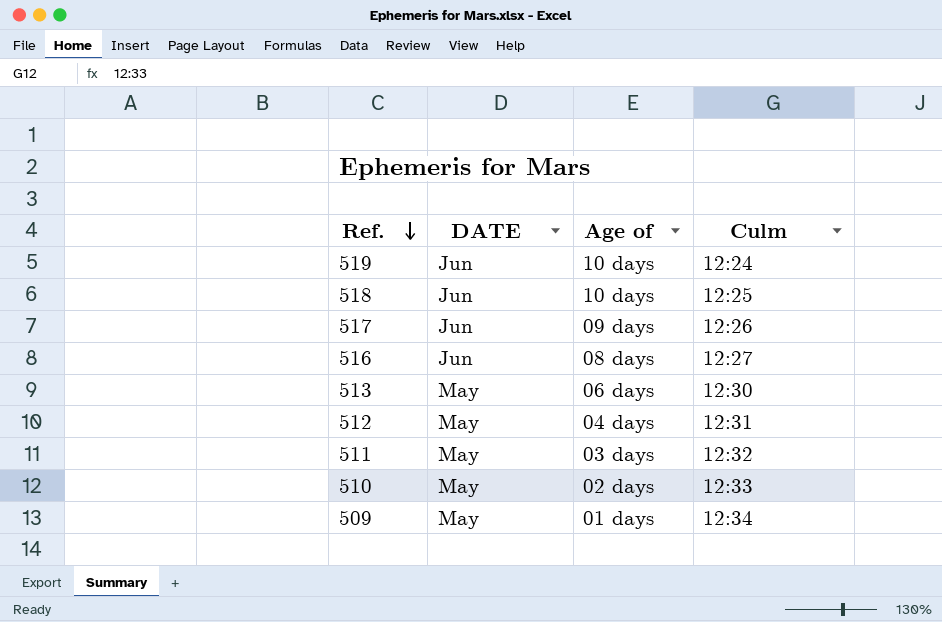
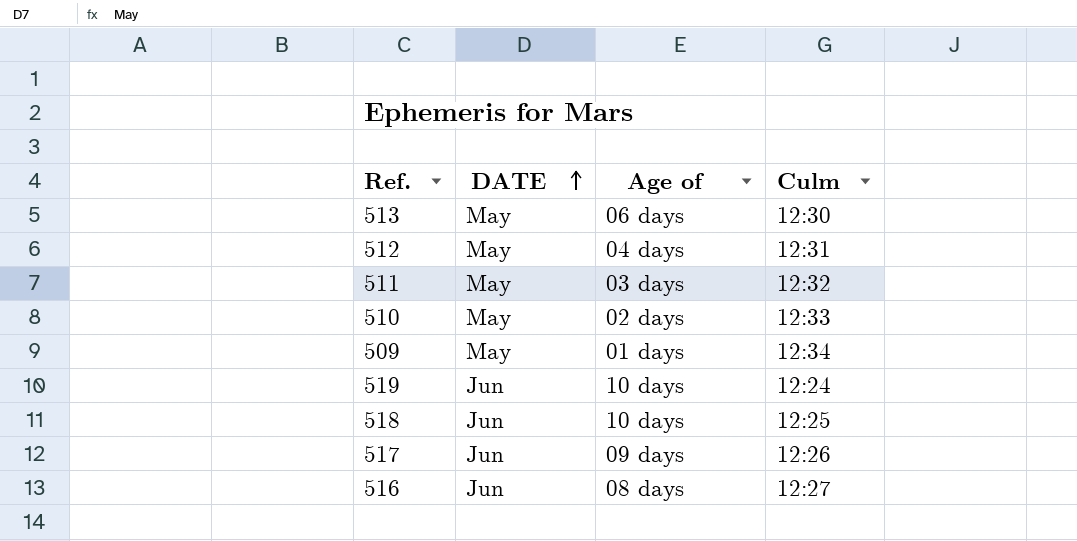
row order: Ref. descending -> DATE ascending

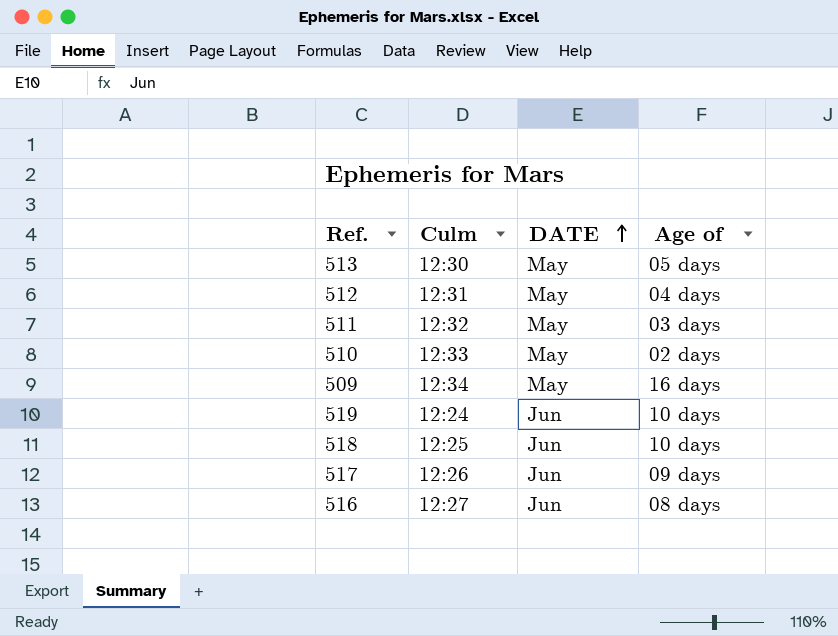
column Culm | position: 4 -> 2
513 | Age of: 06 days -> 05 days
509 | Age of: 01 days -> 16 days

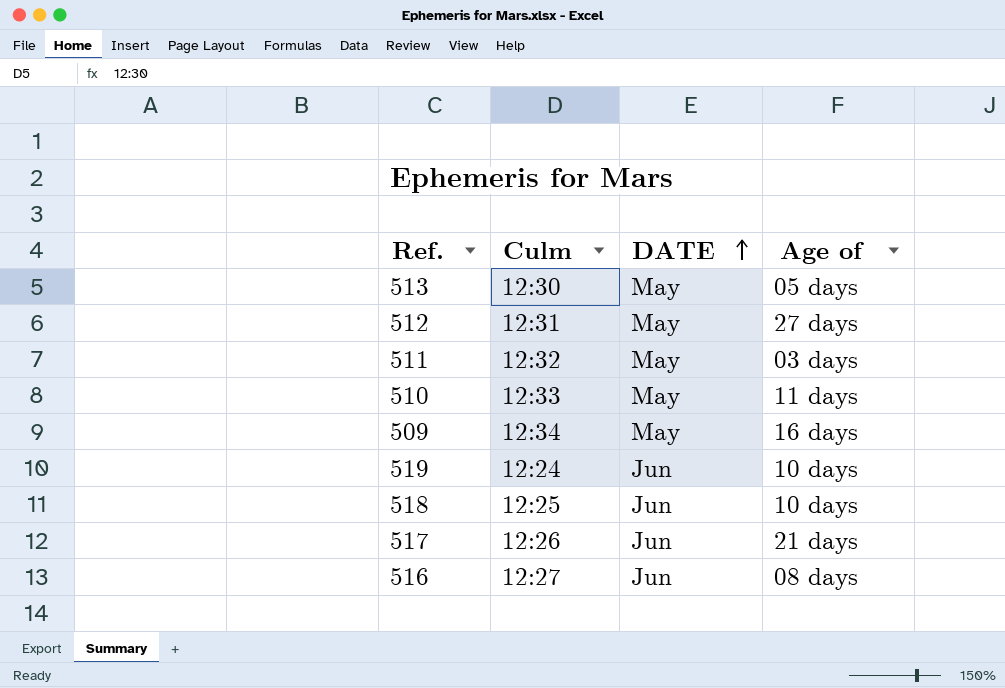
512 | Age of: 04 days -> 27 days
510 | Age of: 02 days -> 11 days
517 | Age of: 09 days -> 21 days

